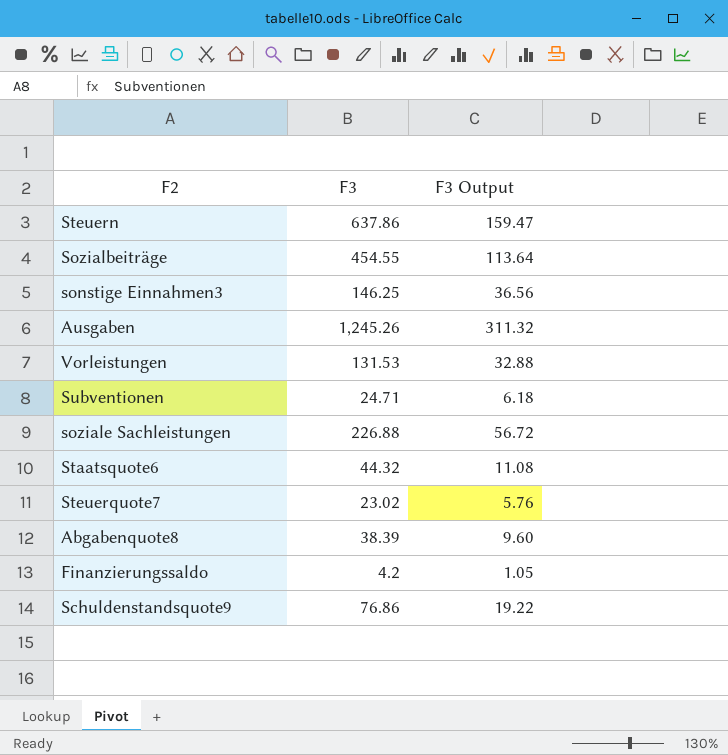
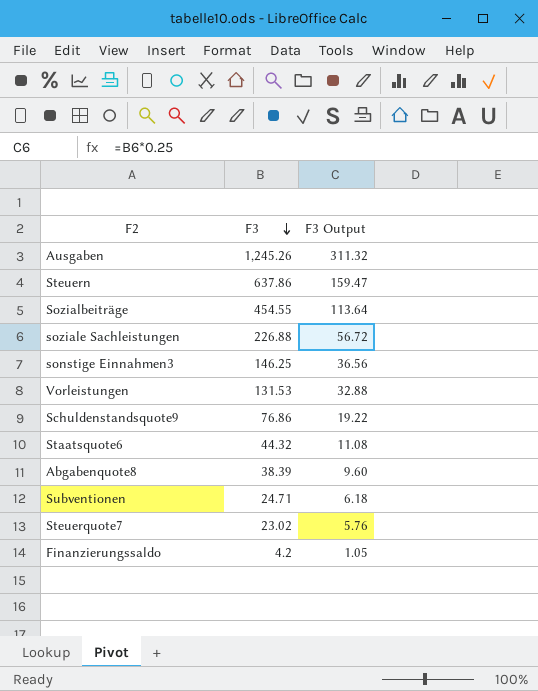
row order: none -> F3 descending

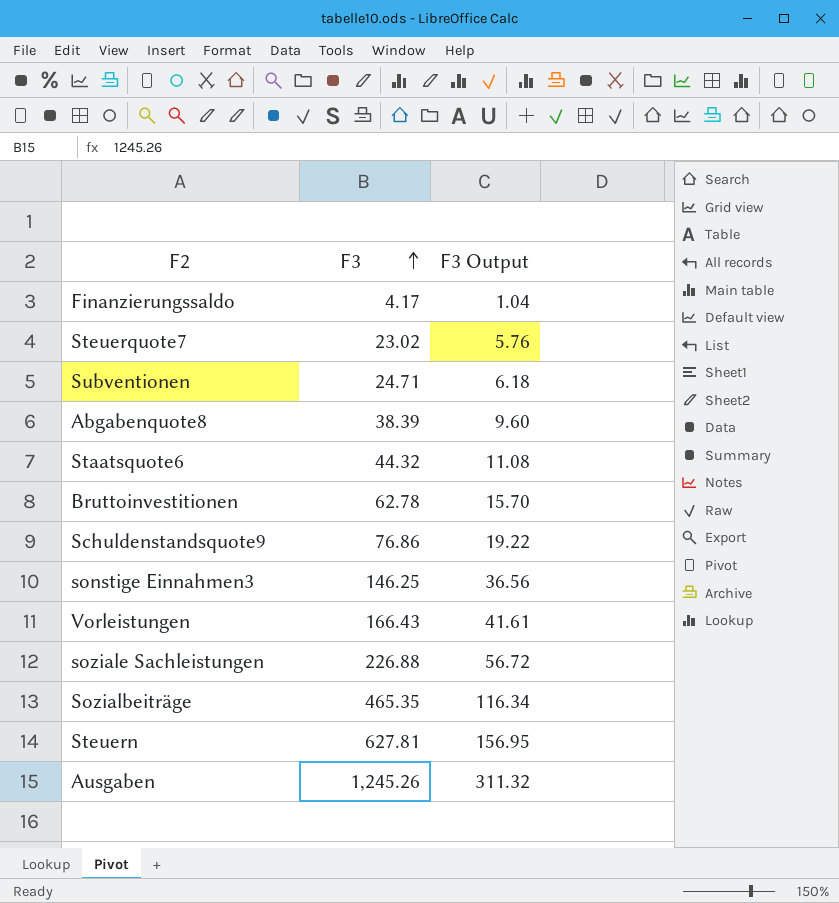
row order: F3 descending -> F3 ascending
Finanzierungssaldo | F3: 4.2 -> 4.17
Finanzierungssaldo | F3 Output: 1.05 -> 1.04
row Bruttoinvestitionen: none -> 62.78 | 15.70
Vorleistungen | F3: 131.53 -> 166.43
Vorleistungen | F3 Output: 32.88 -> 41.61
Sozialbeiträge | F3: 454.55 -> 465.35
Sozialbeiträge | F3 Output: 113.64 -> 116.34
Steuern | F3: 637.86 -> 627.81
Steuern | F3 Output: 159.47 -> 156.95

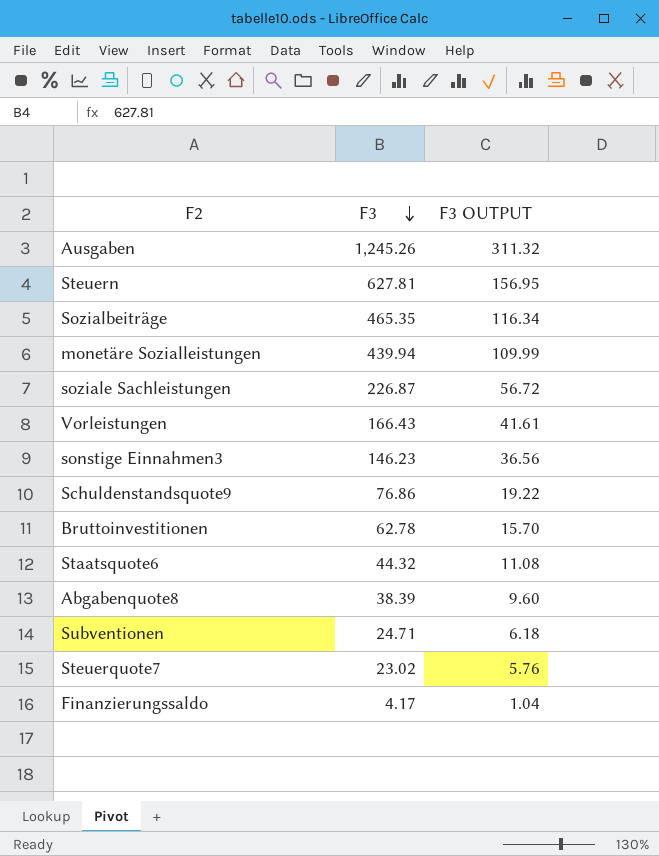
row order: F3 ascending -> F3 descending
column name: F3 Output -> F3 OUTPUT
row monetäre Sozialleistungen: none -> 439.94 | 109.99
soziale Sachleistungen | F3: 226.88 -> 226.87
sonstige Einnahmen3 | F3: 146.25 -> 146.23

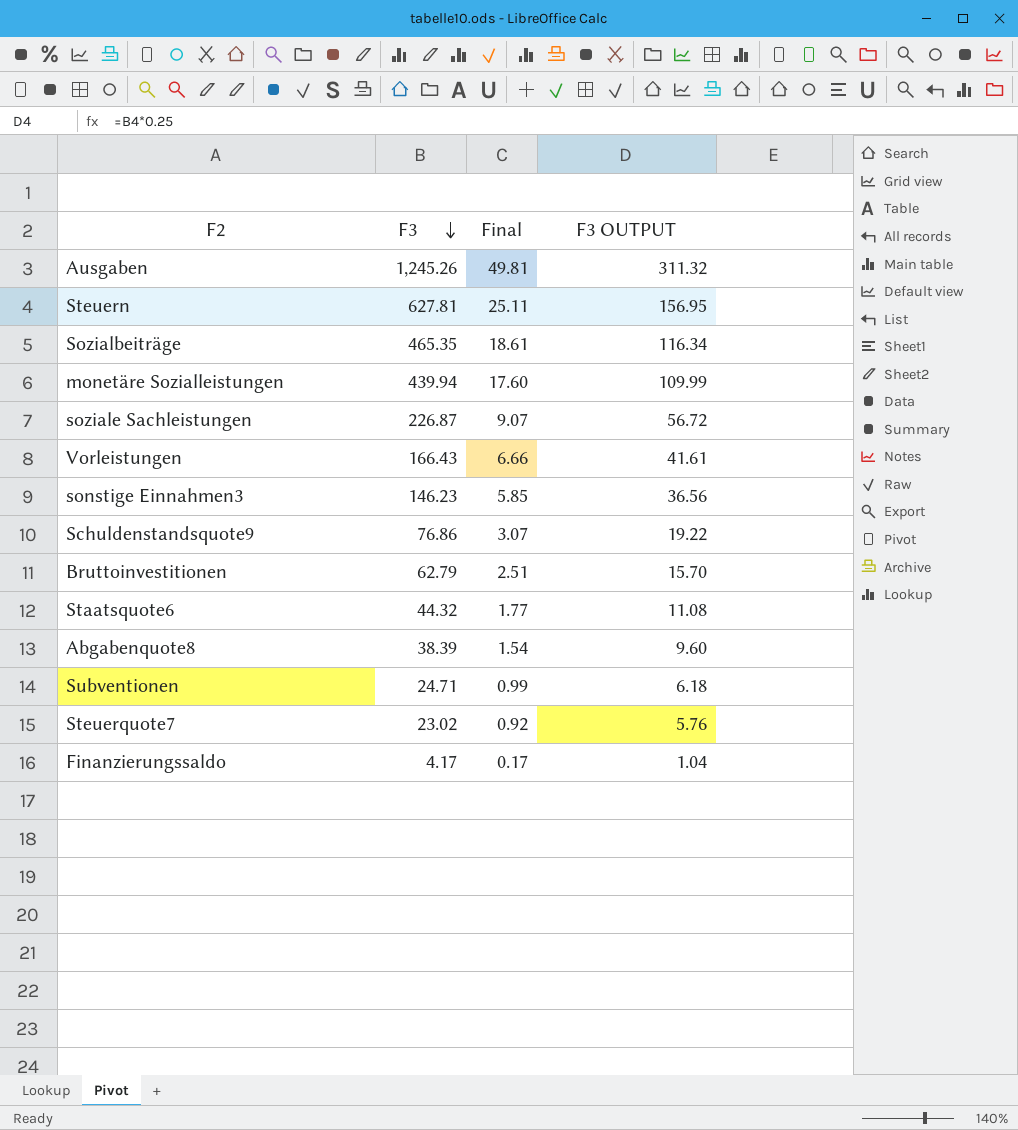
column Final | formula: none -> [F3] * 0.04
Bruttoinvestitionen | F3: 62.78 -> 62.79

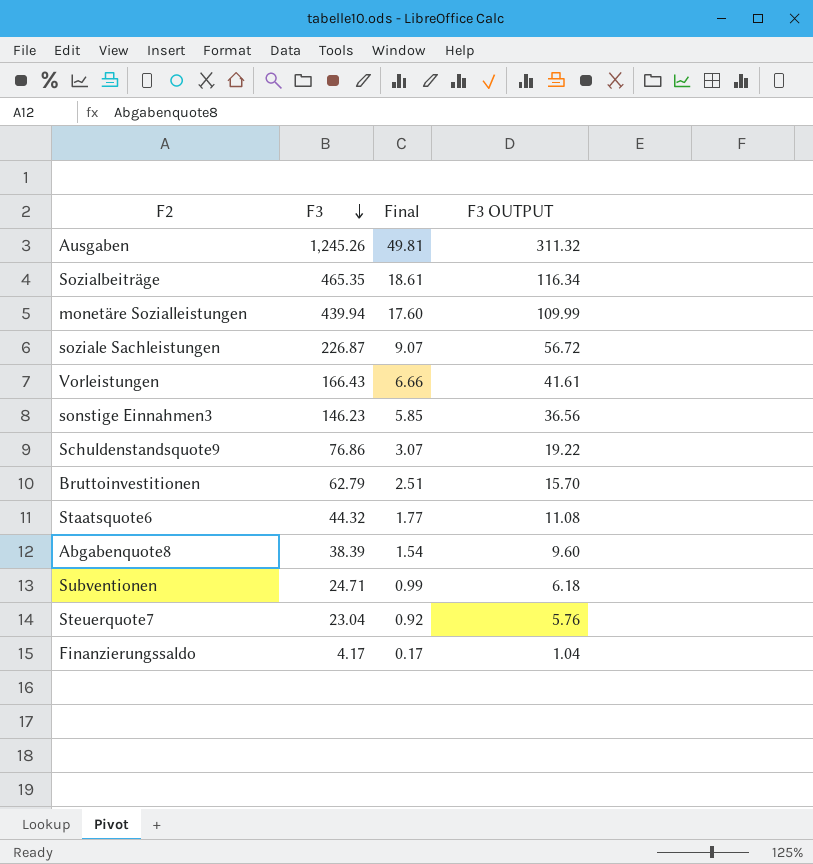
row Steuern: 627.81 | 25.11 | 156.95 -> none
Steuerquote7 | F3: 23.02 -> 23.04

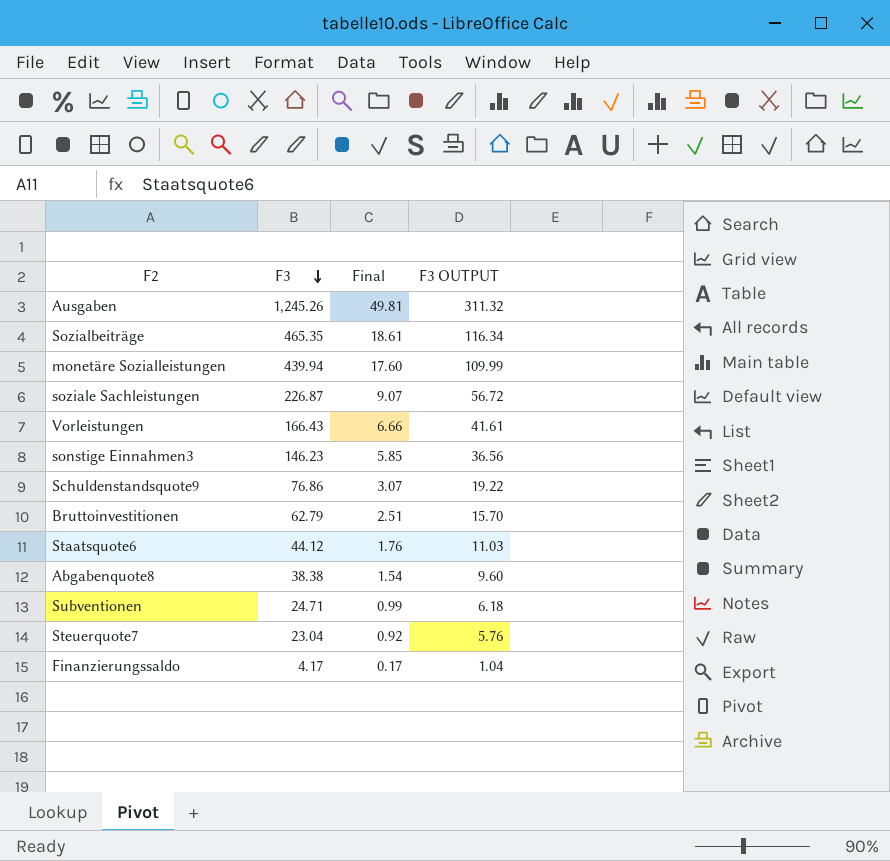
Staatsquote6 | F3: 44.32 -> 44.12
Staatsquote6 | Final: 1.77 -> 1.76
Staatsquote6 | F3 OUTPUT: 11.08 -> 11.03
Abgabenquote8 | F3: 38.39 -> 38.38

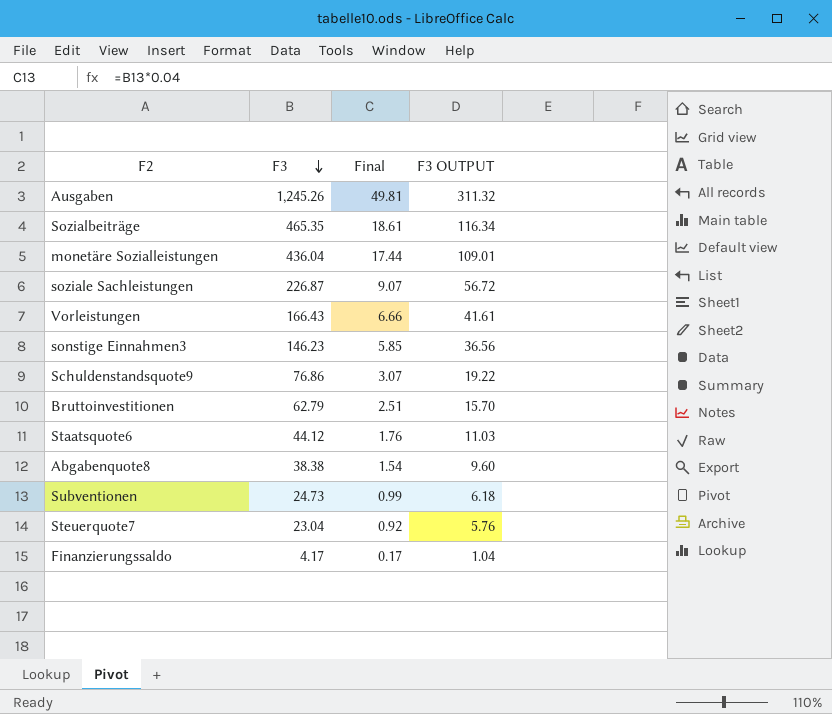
monetäre Sozialleistungen | F3: 439.94 -> 436.04
monetäre Sozialleistungen | Final: 17.60 -> 17.44
monetäre Sozialleistungen | F3 OUTPUT: 109.99 -> 109.01
Subventionen | F3: 24.71 -> 24.73

